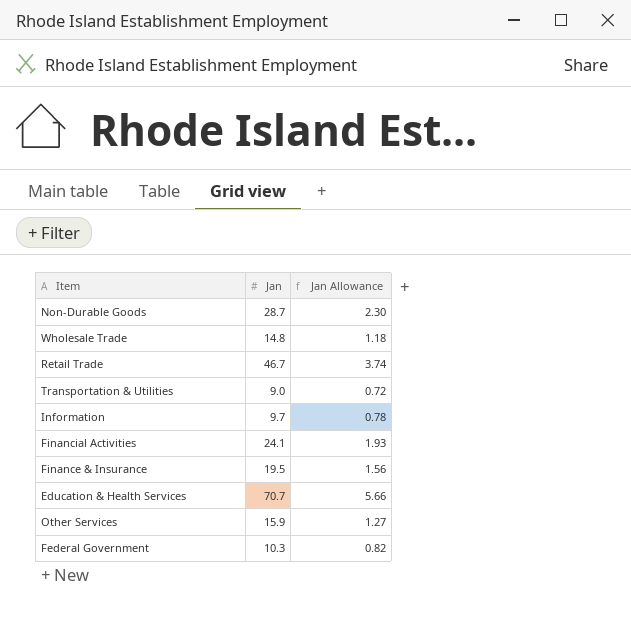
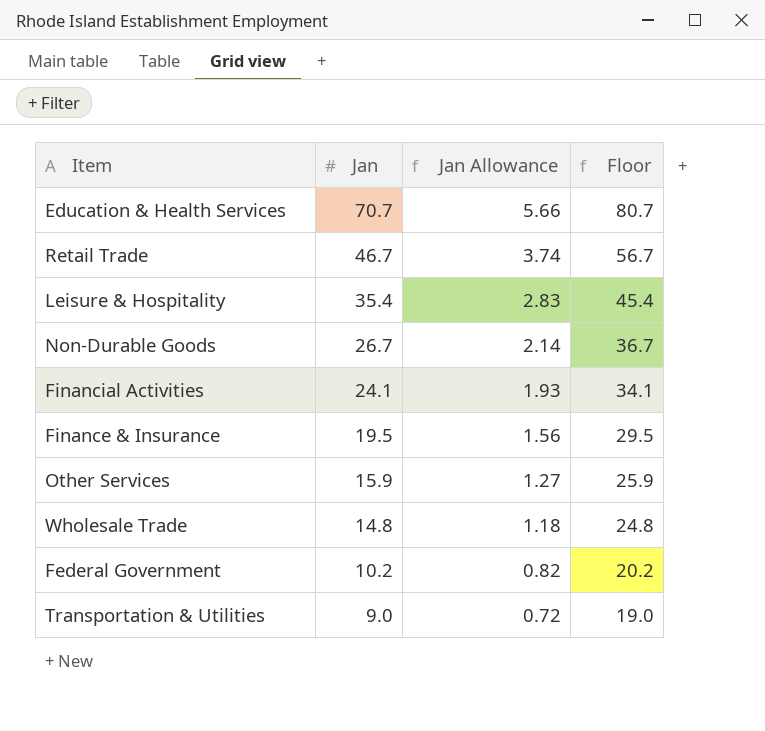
row order: none -> Jan descending
column Floor | formula: none -> [Jan] + 10
row Information: 9.7 | 0.78 -> none
row Leisure & Hospitality: none -> 35.4 | 2.83 | 45.4
Non-Durable Goods | Jan: 28.7 -> 26.7
Non-Durable Goods | Jan Allowance: 2.30 -> 2.14
Federal Government | Jan: 10.3 -> 10.2

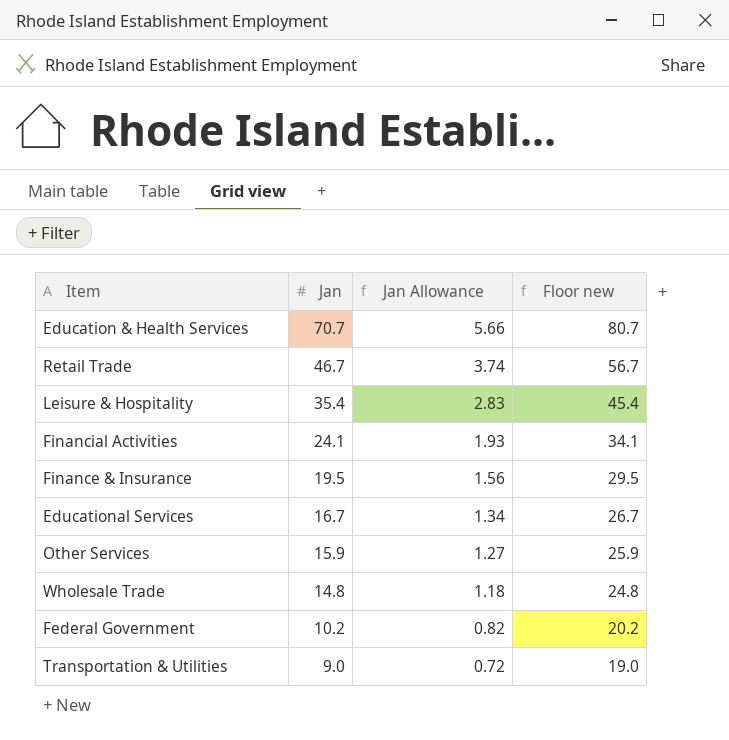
column name: Floor -> Floor new
row Non-Durable Goods: 26.7 | 2.14 | 36.7 -> none
row Educational Services: none -> 16.7 | 1.34 | 26.7

